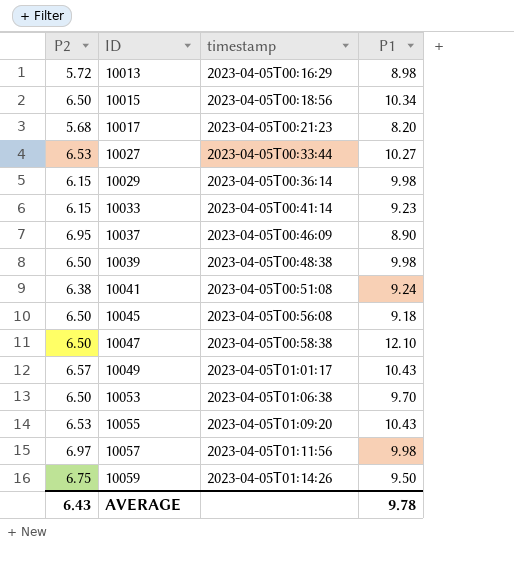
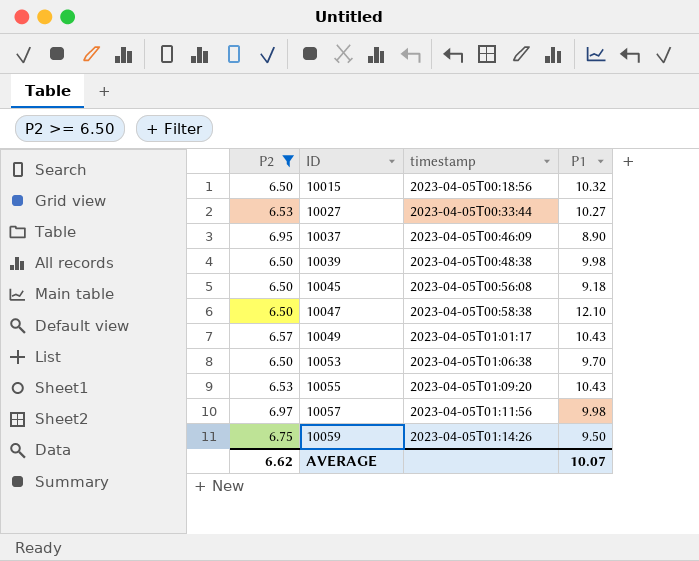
filter: none -> P2 >= 6.50
10015 | P1: 10.34 -> 10.32
AVERAGE | P2: 6.43 -> 6.62
AVERAGE | P1: 9.78 -> 10.07

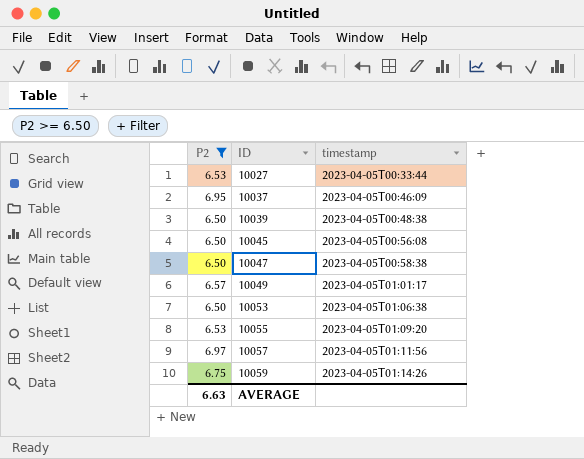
column P1 | position: 4 -> none
row 10015: 6.50 | 2023-04-05T00:18:56 | 10.32 -> none
AVERAGE | P2: 6.62 -> 6.63

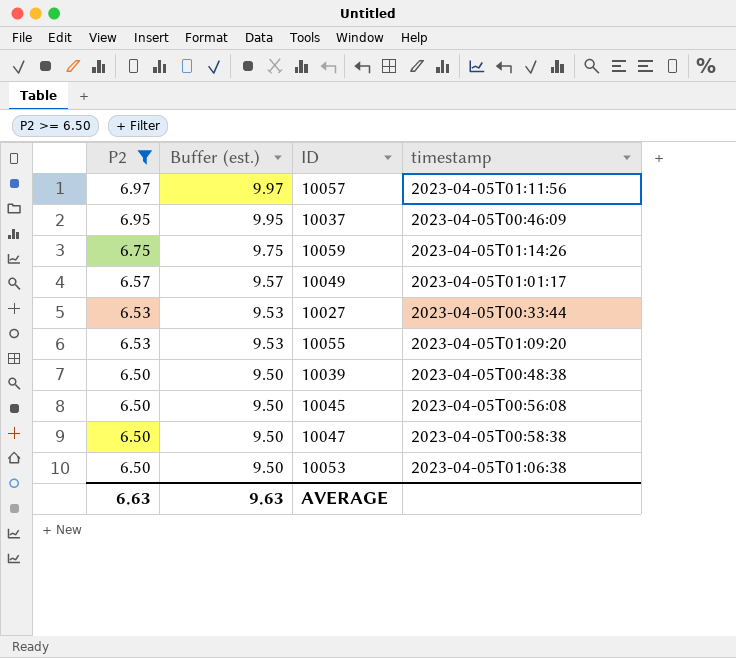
row order: ID ascending -> P2 descending
column Buffer (est.) | formula: none -> [P2] + 3

